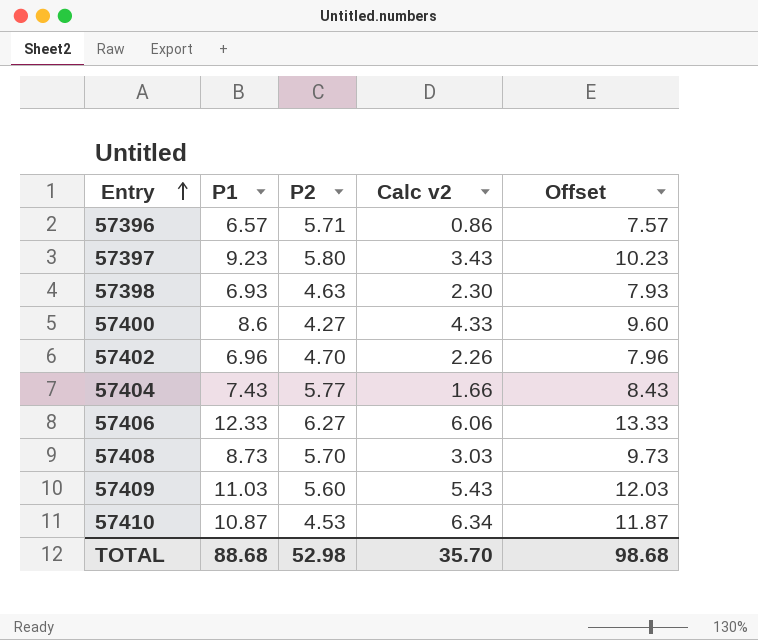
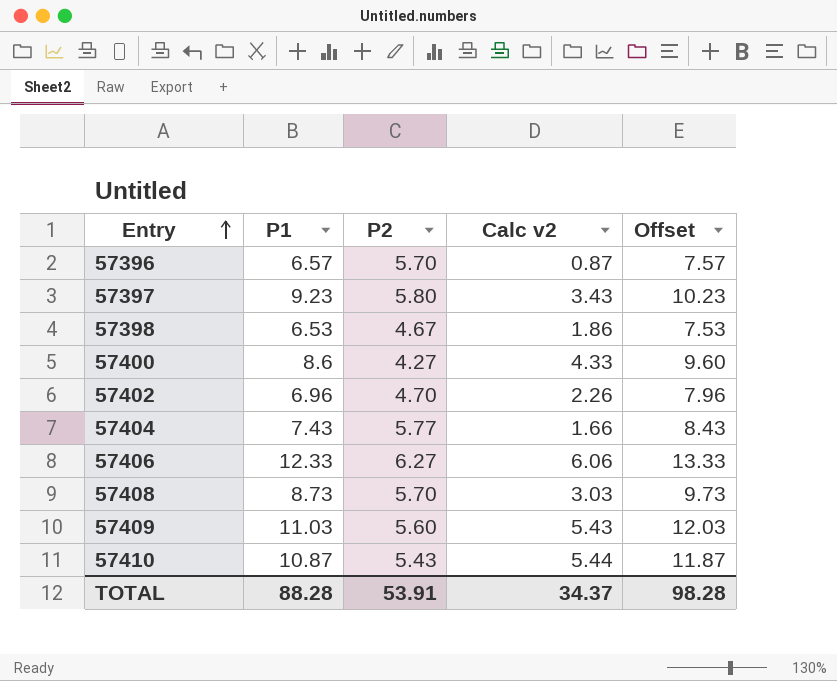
57396 | P2: 5.71 -> 5.70
57396 | Calc v2: 0.86 -> 0.87
57398 | P1: 6.93 -> 6.53
57398 | P2: 4.63 -> 4.67
57398 | Calc v2: 2.30 -> 1.86
57398 | Offset: 7.93 -> 7.53
57410 | P2: 4.53 -> 5.43
57410 | Calc v2: 6.34 -> 5.44
TOTAL | P1: 88.68 -> 88.28
TOTAL | P2: 52.98 -> 53.91
TOTAL | Calc v2: 35.70 -> 34.37
TOTAL | Offset: 98.68 -> 98.28

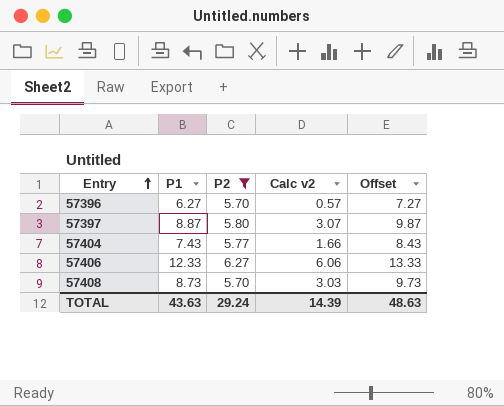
filter: none -> P2 >= 5.70
57396 | P1: 6.57 -> 6.27
57396 | Calc v2: 0.87 -> 0.57
57396 | Offset: 7.57 -> 7.27
57397 | P1: 9.23 -> 8.87
57397 | Calc v2: 3.43 -> 3.07
57397 | Offset: 10.23 -> 9.87
TOTAL | P1: 88.28 -> 43.63
TOTAL | P2: 53.91 -> 29.24
TOTAL | Calc v2: 34.37 -> 14.39
TOTAL | Offset: 98.28 -> 48.63

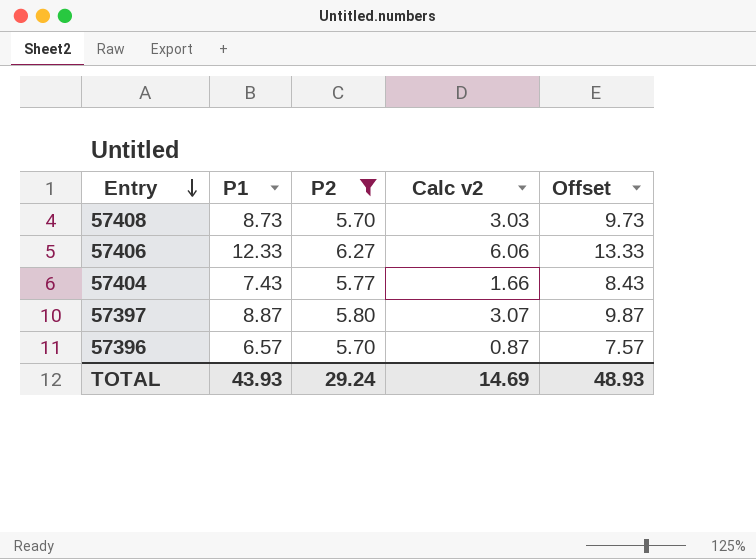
row order: Entry ascending -> Entry descending
57396 | P1: 6.27 -> 6.57
57396 | Calc v2: 0.57 -> 0.87
57396 | Offset: 7.27 -> 7.57
TOTAL | P1: 43.63 -> 43.93
TOTAL | Calc v2: 14.39 -> 14.69
TOTAL | Offset: 48.63 -> 48.93

